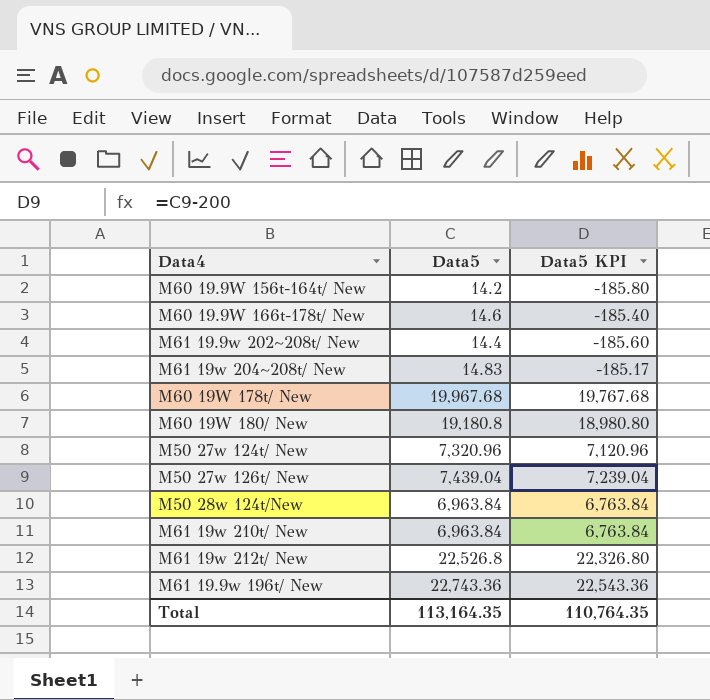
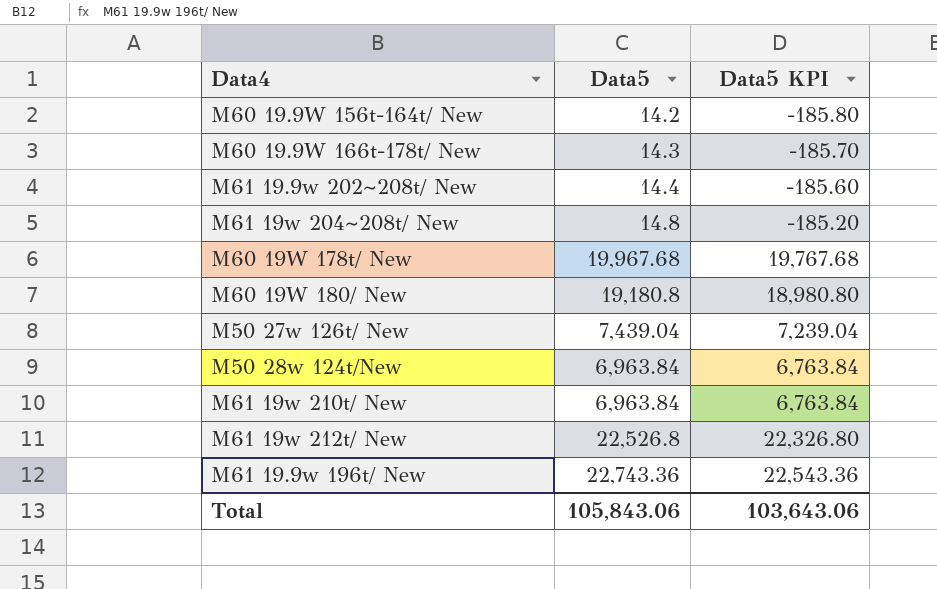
row M50 27w 124t/ New: 7,320.96 | 7,120.96 -> none
M60 19.9W 166t-178t/ New | Data5: 14.6 -> 14.3
M60 19.9W 166t-178t/ New | Data5 KPI: -185.40 -> -185.70
M61 19w 204~208t/ New | Data5: 14.83 -> 14.8
M61 19w 204~208t/ New | Data5 KPI: -185.17 -> -185.20
Total | Data5: 113,164.35 -> 105,843.06
Total | Data5 KPI: 110,764.35 -> 103,643.06

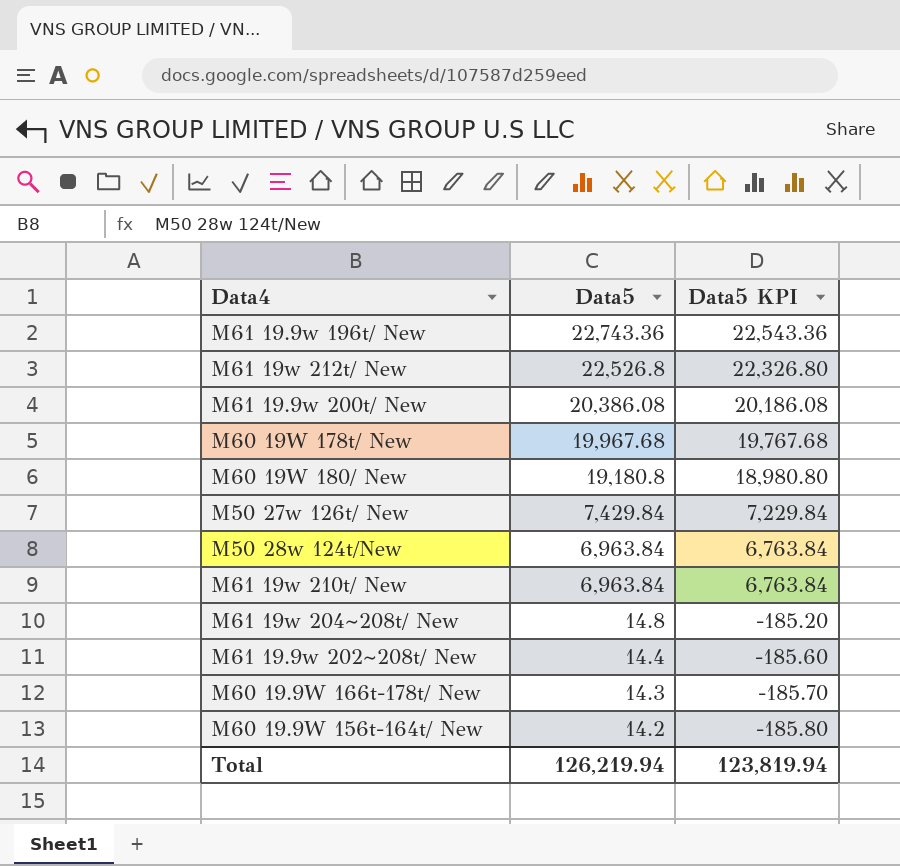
row order: none -> Data5 descending
row M61 19.9w 200t/ New: none -> 20,386.08 | 20,186.08
M50 27w 126t/ New | Data5: 7,439.04 -> 7,429.84
M50 27w 126t/ New | Data5 KPI: 7,239.04 -> 7,229.84
Total | Data5: 105,843.06 -> 126,219.94
Total | Data5 KPI: 103,643.06 -> 123,819.94

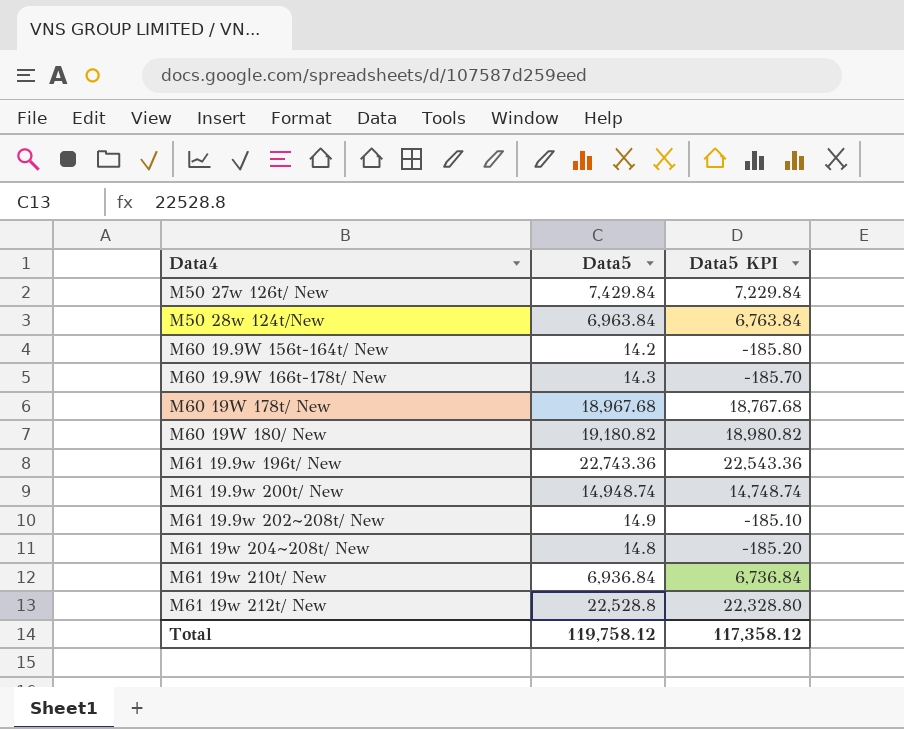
row order: Data5 descending -> Data4 ascending
M60 19W 178t/ New | Data5: 19,967.68 -> 18,967.68
M60 19W 178t/ New | Data5 KPI: 19,767.68 -> 18,767.68
M60 19W 180/ New | Data5: 19,180.8 -> 19,180.82
M60 19W 180/ New | Data5 KPI: 18,980.80 -> 18,980.82
M61 19.9w 200t/ New | Data5: 20,386.08 -> 14,948.74
M61 19.9w 200t/ New | Data5 KPI: 20,186.08 -> 14,748.74
M61 19.9w 202~208t/ New | Data5: 14.4 -> 14.9
M61 19.9w 202~208t/ New | Data5 KPI: -185.60 -> -185.10
M61 19w 210t/ New | Data5: 6,963.84 -> 6,936.84
M61 19w 210t/ New | Data5 KPI: 6,763.84 -> 6,736.84
M61 19w 212t/ New | Data5: 22,526.8 -> 22,528.8
M61 19w 212t/ New | Data5 KPI: 22,326.80 -> 22,328.80
Total | Data5: 126,219.94 -> 119,758.12
Total | Data5 KPI: 123,819.94 -> 117,358.12

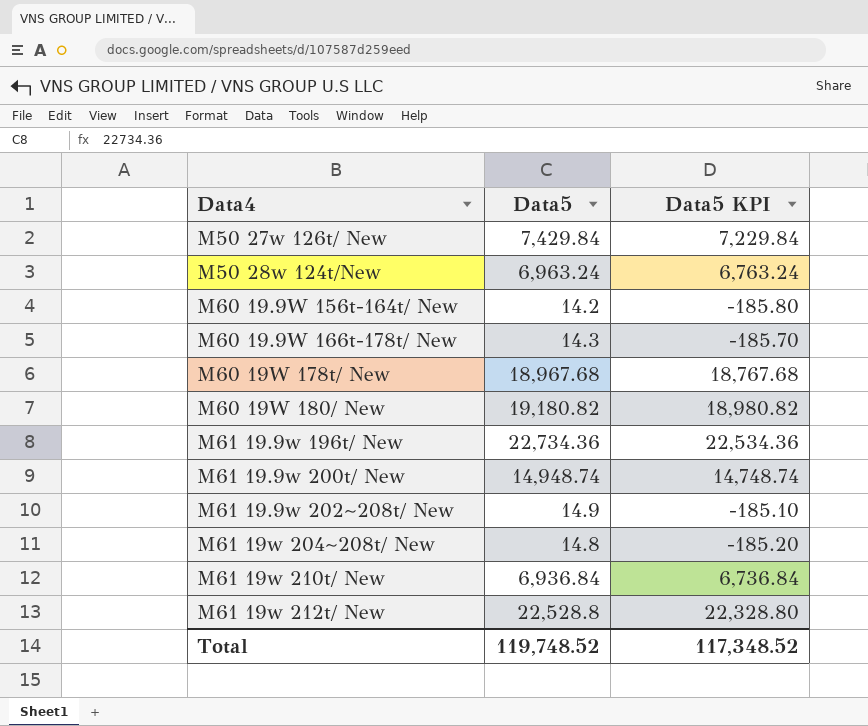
M50 28w 124t/New | Data5: 6,963.84 -> 6,963.24
M50 28w 124t/New | Data5 KPI: 6,763.84 -> 6,763.24
M61 19.9w 196t/ New | Data5: 22,743.36 -> 22,734.36
M61 19.9w 196t/ New | Data5 KPI: 22,543.36 -> 22,534.36
Total | Data5: 119,758.12 -> 119,748.52
Total | Data5 KPI: 117,358.12 -> 117,348.52

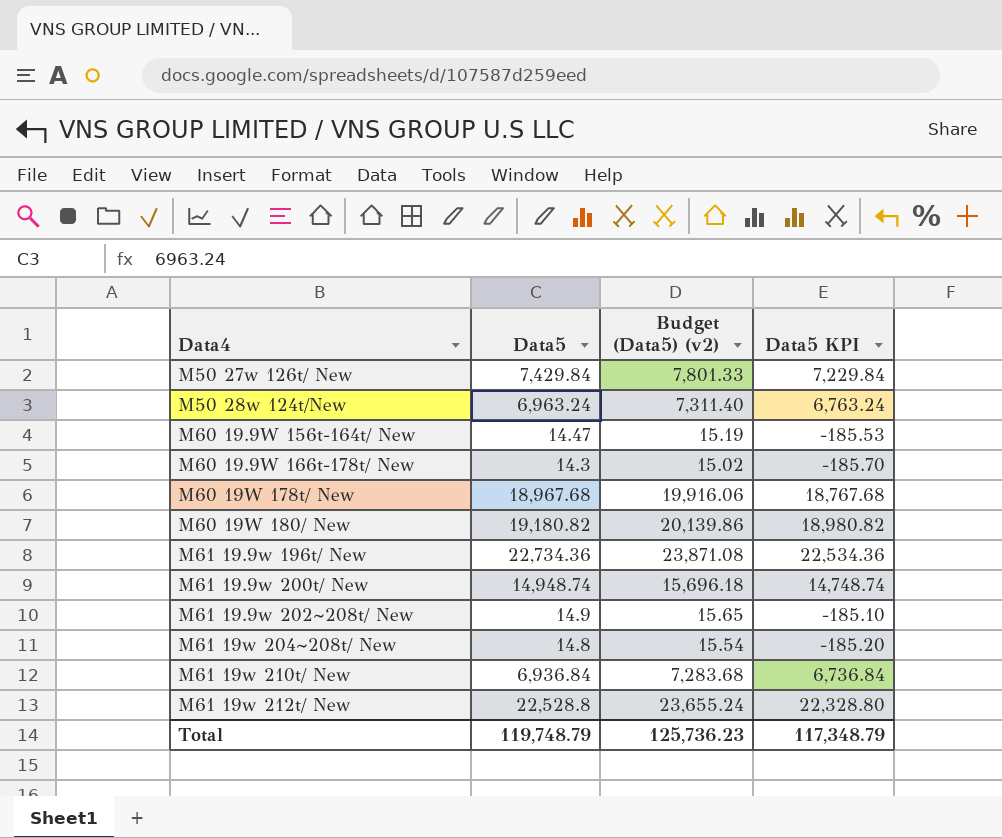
column Budget (Data5) (v2) | formula: none -> [Data5] * 1.05
M60 19.9W 156t-164t/ New | Data5: 14.2 -> 14.47
M60 19.9W 156t-164t/ New | Data5 KPI: -185.80 -> -185.53
Total | Data5: 119,748.52 -> 119,748.79
Total | Data5 KPI: 117,348.52 -> 117,348.79

